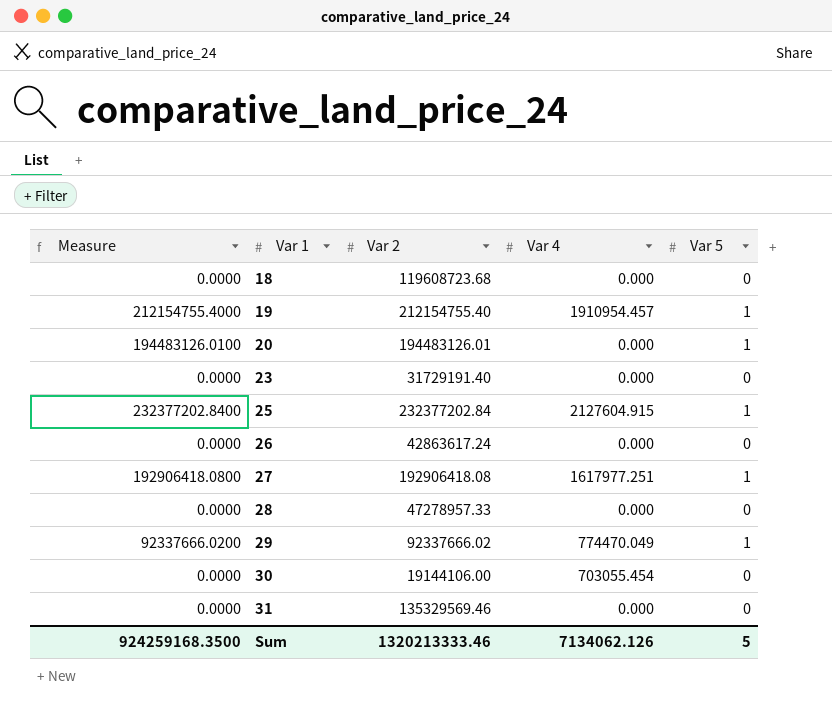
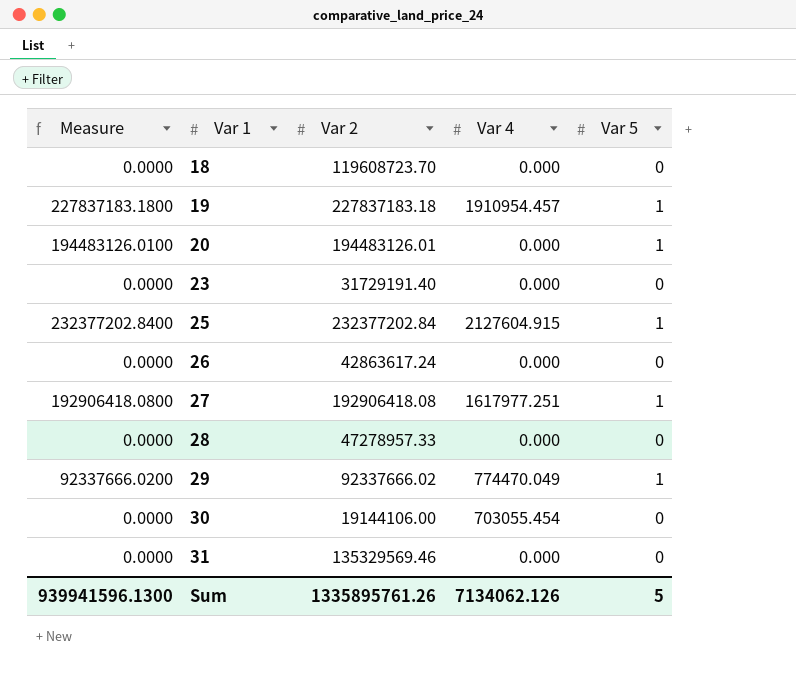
18 | Var 2: 119608723.68 -> 119608723.70
19 | Measure: 212154755.4000 -> 227837183.1800
19 | Var 2: 212154755.40 -> 227837183.18
Sum | Measure: 924259168.3500 -> 939941596.1300
Sum | Var 2: 1320213333.46 -> 1335895761.26

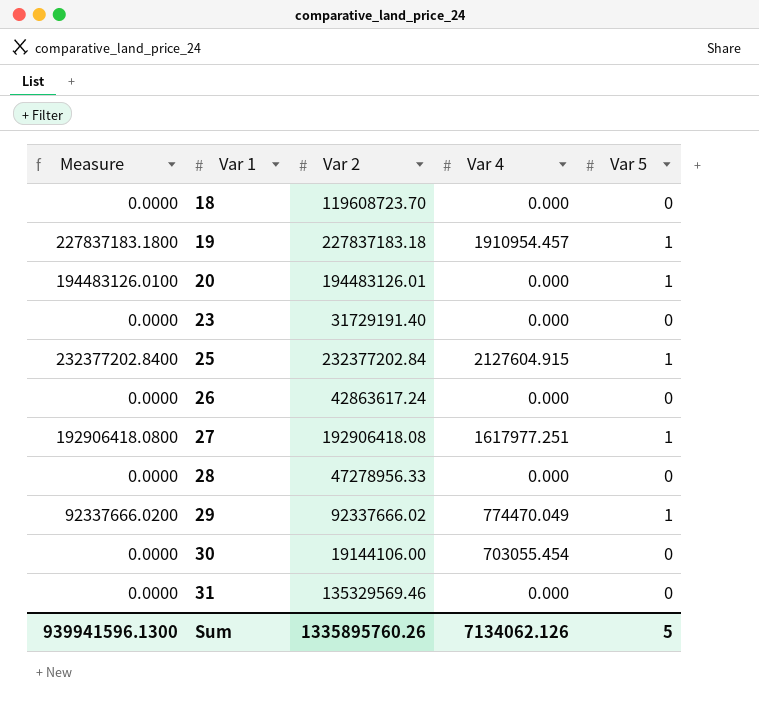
28 | Var 2: 47278957.33 -> 47278956.33
Sum | Var 2: 1335895761.26 -> 1335895760.26

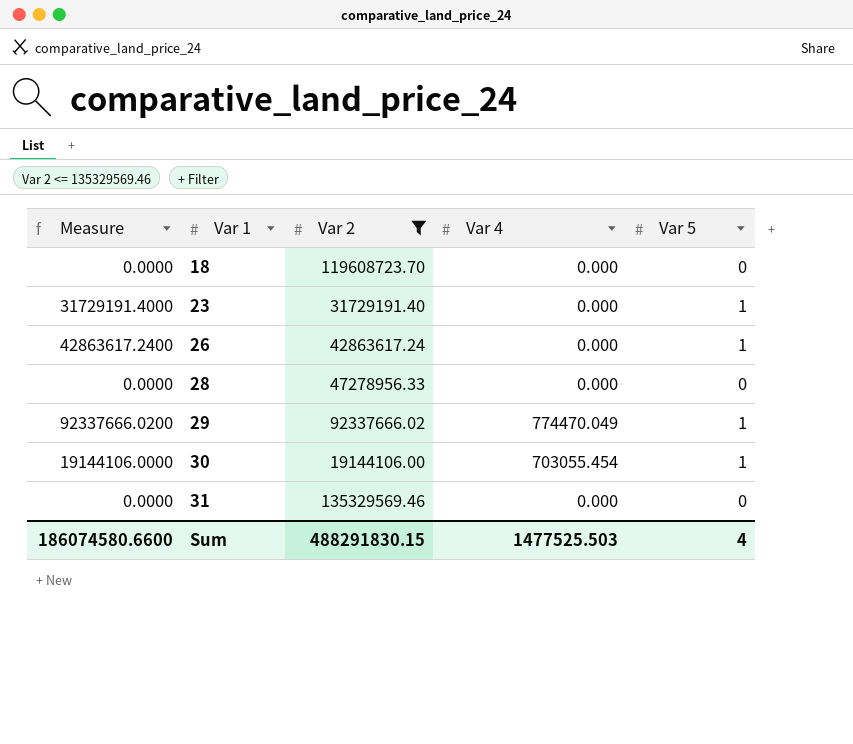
filter: none -> Var 2 <= 135329569.46
23 | Measure: 0.0000 -> 31729191.4000
23 | Var 5: 0 -> 1
26 | Measure: 0.0000 -> 42863617.2400
26 | Var 5: 0 -> 1
30 | Measure: 0.0000 -> 19144106.0000
30 | Var 5: 0 -> 1
Sum | Measure: 939941596.1300 -> 186074580.6600
Sum | Var 2: 1335895760.26 -> 488291830.15
Sum | Var 4: 7134062.126 -> 1477525.503
Sum | Var 5: 5 -> 4

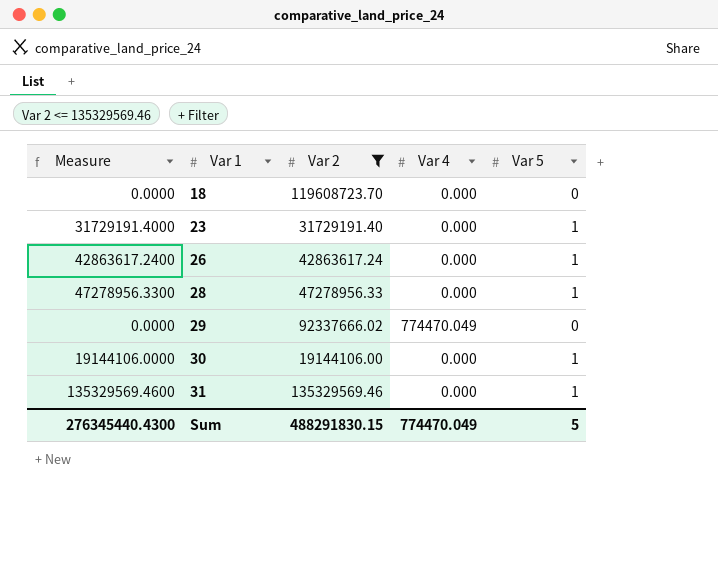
28 | Measure: 0.0000 -> 47278956.3300
28 | Var 5: 0 -> 1
29 | Measure: 92337666.0200 -> 0.0000
29 | Var 5: 1 -> 0
30 | Var 4: 703055.454 -> 0.000
31 | Measure: 0.0000 -> 135329569.4600
31 | Var 5: 0 -> 1
Sum | Measure: 186074580.6600 -> 276345440.4300
Sum | Var 4: 1477525.503 -> 774470.049
Sum | Var 5: 4 -> 5

